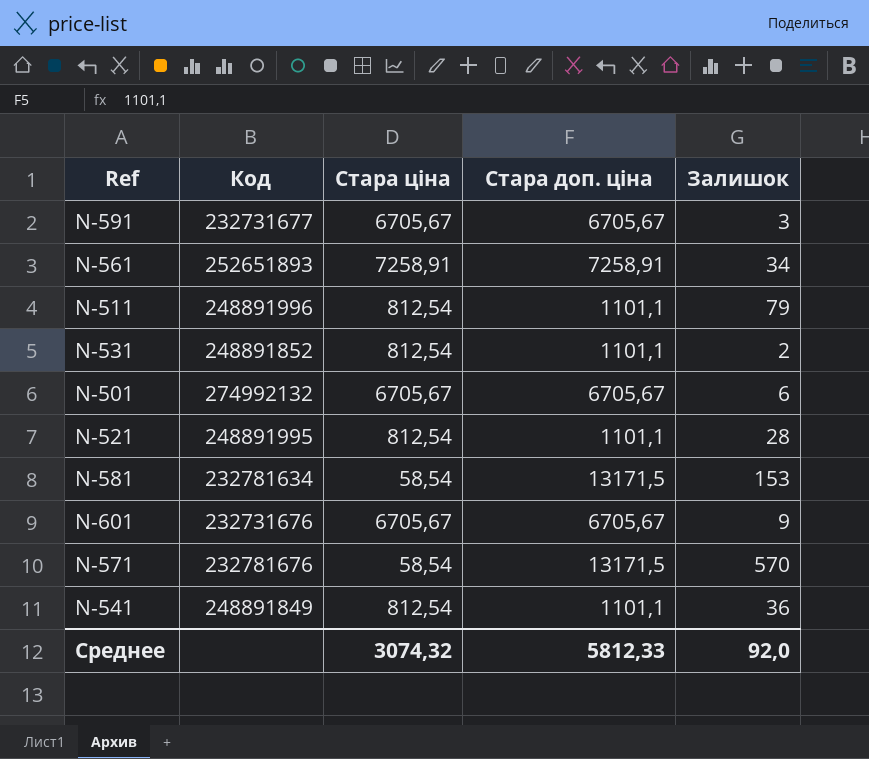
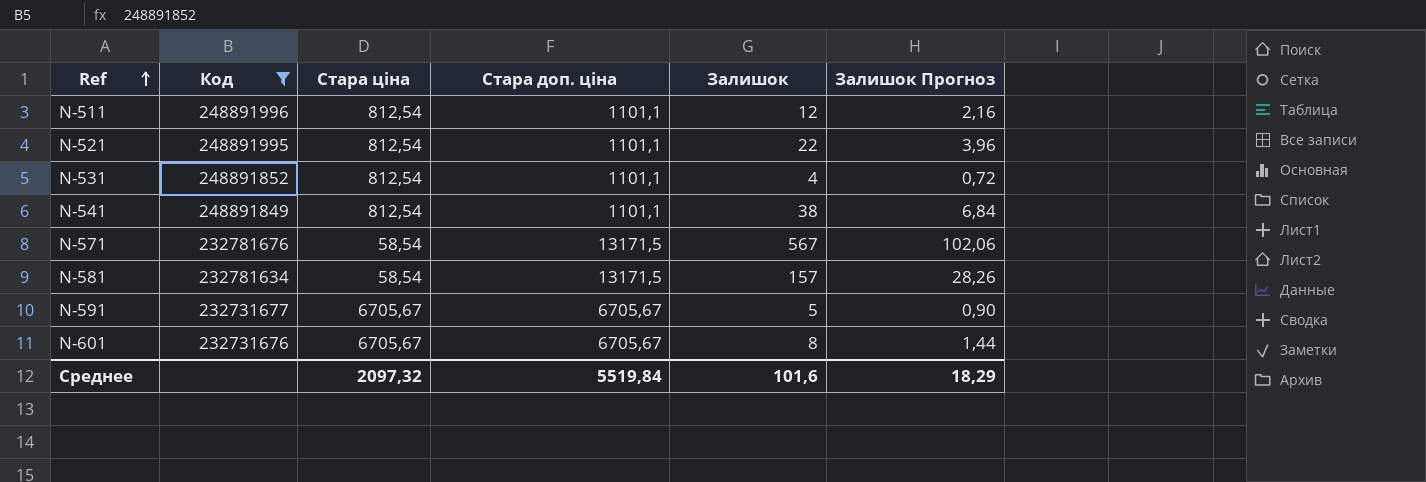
filter: none -> Код <= 248891996
row order: none -> Ref ascending
column Залишок Прогноз | formula: none -> [Залишок] * 0,18
N-511 | Залишок: 79 -> 12
N-521 | Залишок: 28 -> 22
N-531 | Залишок: 2 -> 4
N-541 | Залишок: 36 -> 38
N-571 | Залишок: 570 -> 567
N-581 | Залишок: 153 -> 157
N-591 | Залишок: 3 -> 5
N-601 | Залишок: 9 -> 8
Среднее | Стара ціна: 3074,32 -> 2097,32
Среднее | Стара доп. ціна: 5812,33 -> 5519,84
Среднее | Залишок: 92,0 -> 101,6

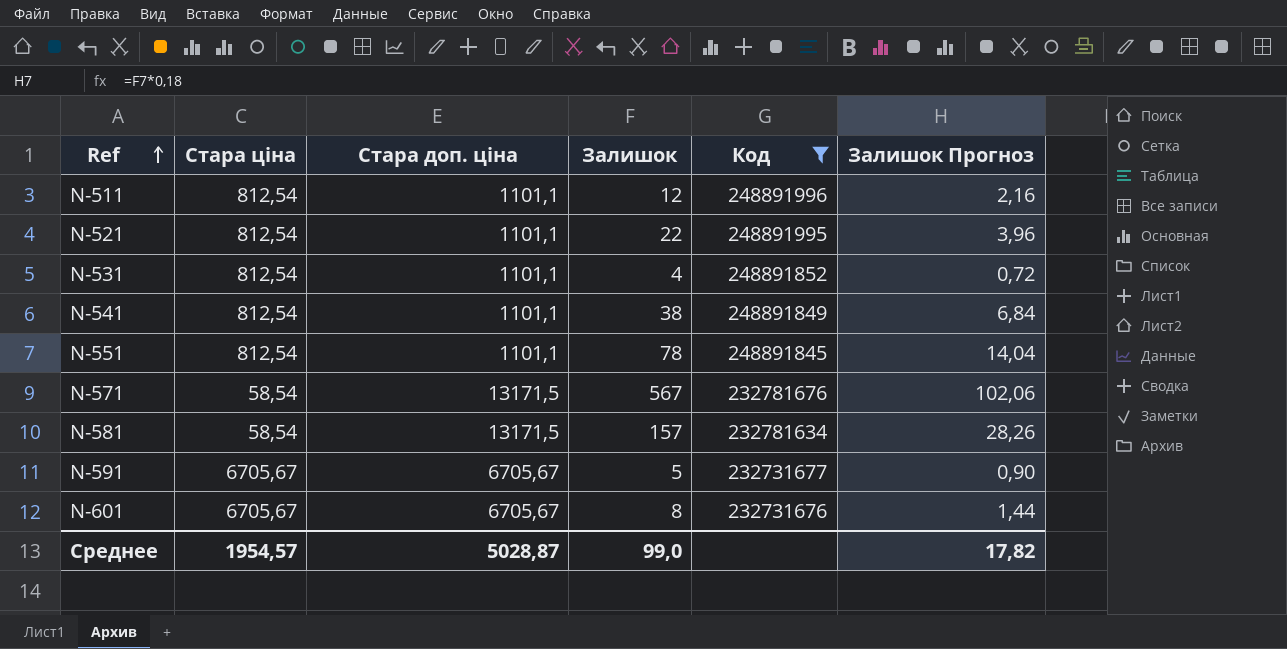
column Код | position: 2 -> 5
row N-551: none -> 812,54 | 1101,1 | 78 | 248891845 | 14,04
Среднее | Стара ціна: 2097,32 -> 1954,57
Среднее | Стара доп. ціна: 5519,84 -> 5028,87
Среднее | Залишок: 101,6 -> 99,0
Среднее | Залишок Прогноз: 18,29 -> 17,82

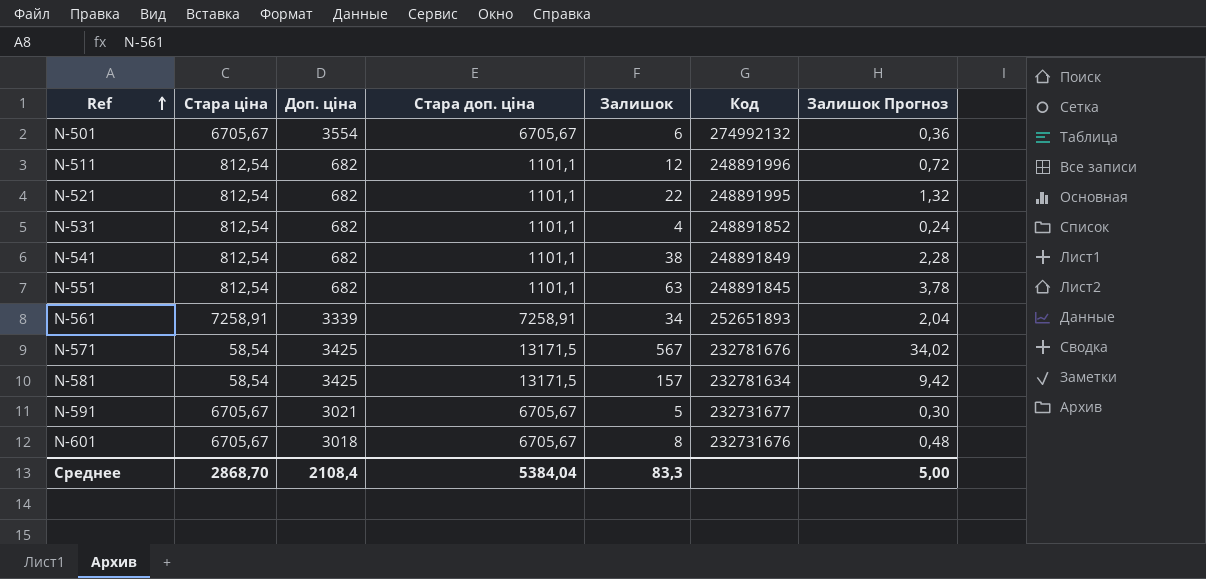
filter: Код <= 248891996 -> none
column Доп. ціна | position: none -> 3
column Залишок Прогноз | formula: [Залишок] * 0,18 -> [Залишок] * 0,06
N-551 | Залишок: 78 -> 63
Среднее | Стара ціна: 1954,57 -> 2868,70
Среднее | Стара доп. ціна: 5028,87 -> 5384,04
Среднее | Залишок: 99,0 -> 83,3
Среднее | Залишок Прогноз: 17,82 -> 5,00

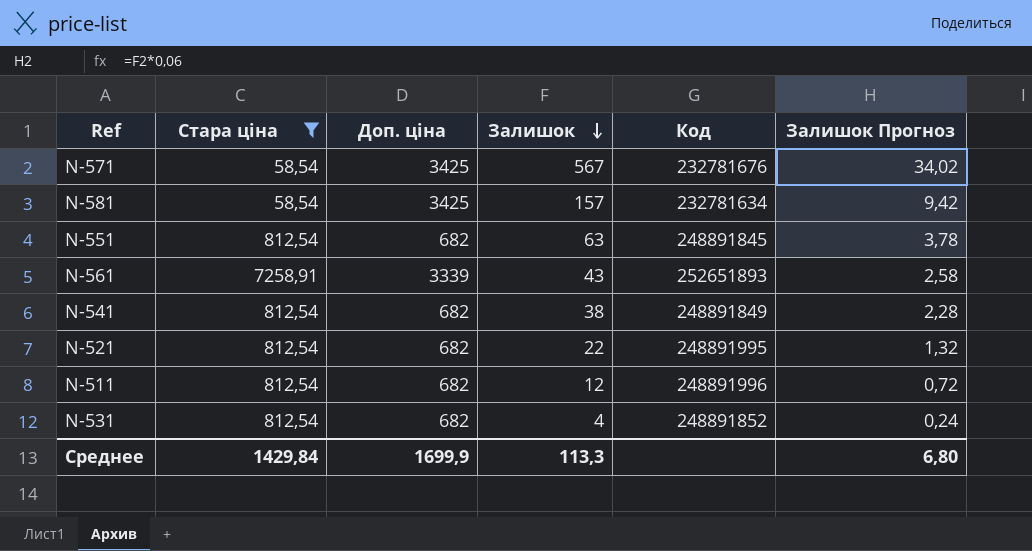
filter: none -> Стара ціна != 6705,67
row order: Ref ascending -> Залишок descending
column Стара доп. ціна | position: 4 -> none
N-561 | Залишок: 34 -> 43
N-561 | Залишок Прогноз: 2,04 -> 2,58
Среднее | Стара ціна: 2868,70 -> 1429,84
Среднее | Доп. ціна: 2108,4 -> 1699,9
Среднее | Залишок: 83,3 -> 113,3
Среднее | Залишок Прогноз: 5,00 -> 6,80

